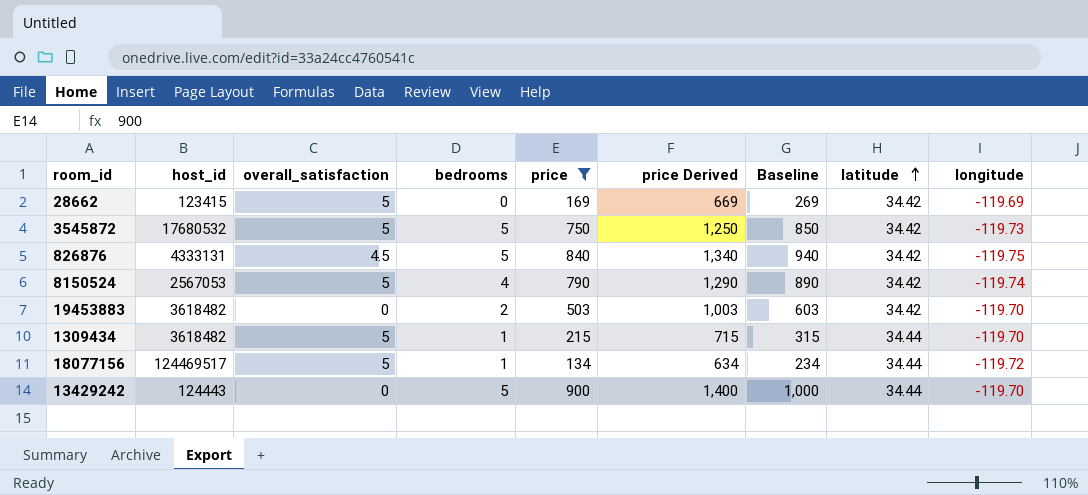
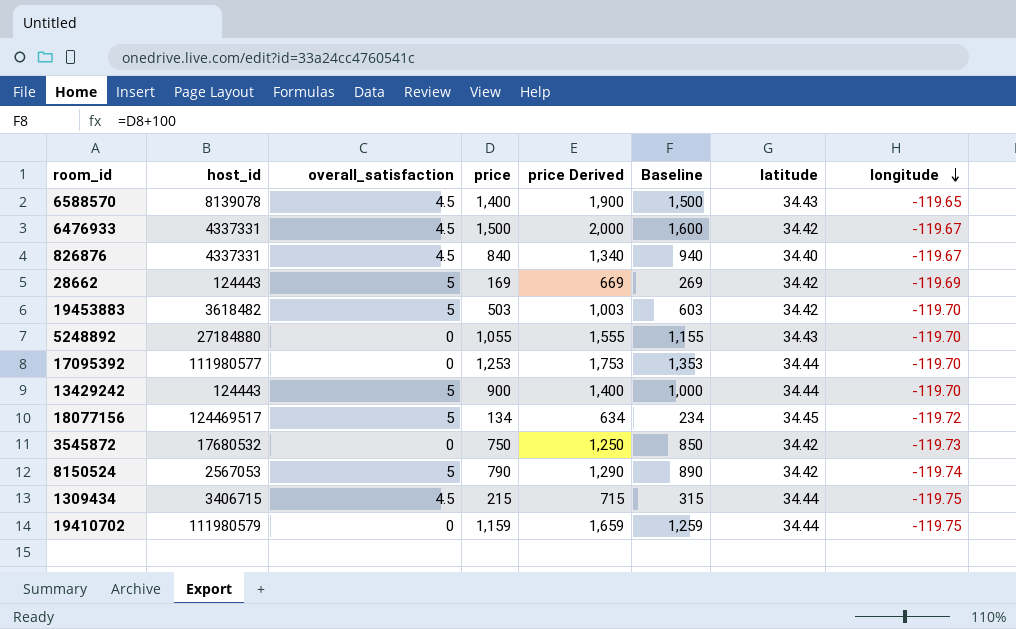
filter: price <= 900 -> none
row order: latitude ascending -> longitude descending
column bedrooms | position: 4 -> none
826876 | host_id: 4333131 -> 4337331
826876 | latitude: 34.42 -> 34.40
826876 | longitude: -119.75 -> -119.67
28662 | host_id: 123415 -> 124443
19453883 | overall_satisfaction: 0 -> 5
13429242 | overall_satisfaction: 0 -> 5
18077156 | latitude: 34.44 -> 34.45
3545872 | overall_satisfaction: 5 -> 0
1309434 | host_id: 3618482 -> 3406715
1309434 | overall_satisfaction: 5 -> 4.5
1309434 | longitude: -119.70 -> -119.75

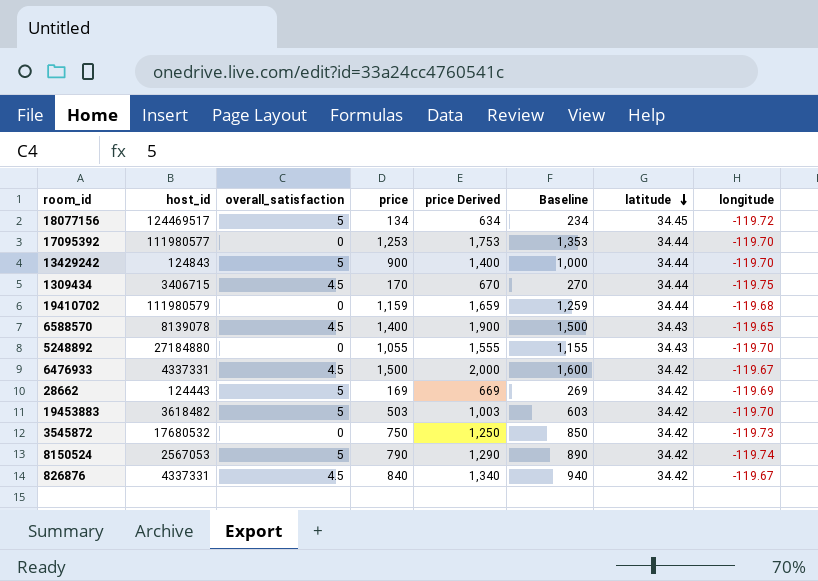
row order: longitude descending -> latitude descending
13429242 | host_id: 124443 -> 124843
1309434 | price: 215 -> 170
1309434 | price Derived: 715 -> 670
1309434 | Baseline: 315 -> 270
19410702 | longitude: -119.75 -> -119.68
826876 | latitude: 34.40 -> 34.42

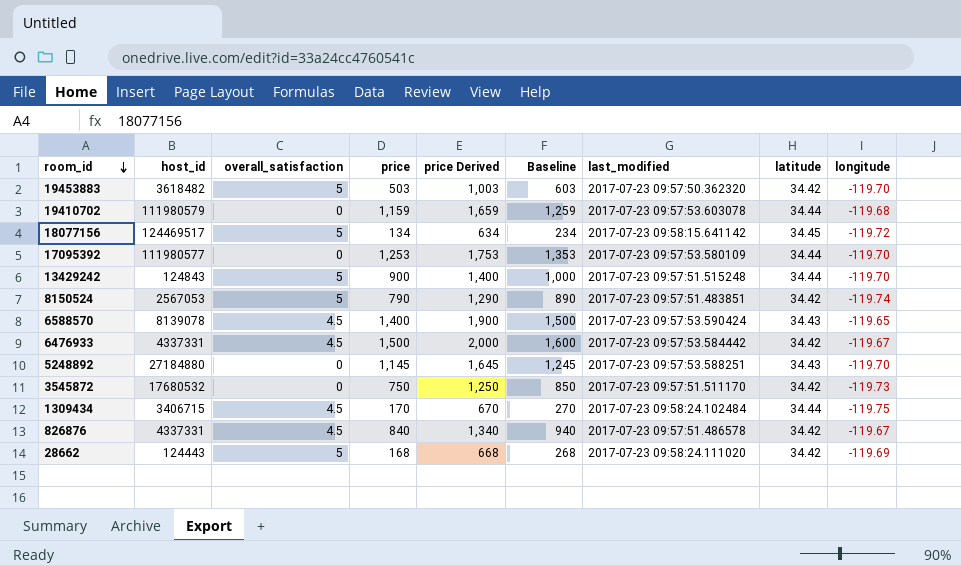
row order: latitude descending -> room_id descending
column last_modified | position: none -> 7
5248892 | price: 1,055 -> 1,145
5248892 | price Derived: 1,555 -> 1,645
5248892 | Baseline: 1,155 -> 1,245
28662 | price: 169 -> 168
28662 | price Derived: 669 -> 668
28662 | Baseline: 269 -> 268

